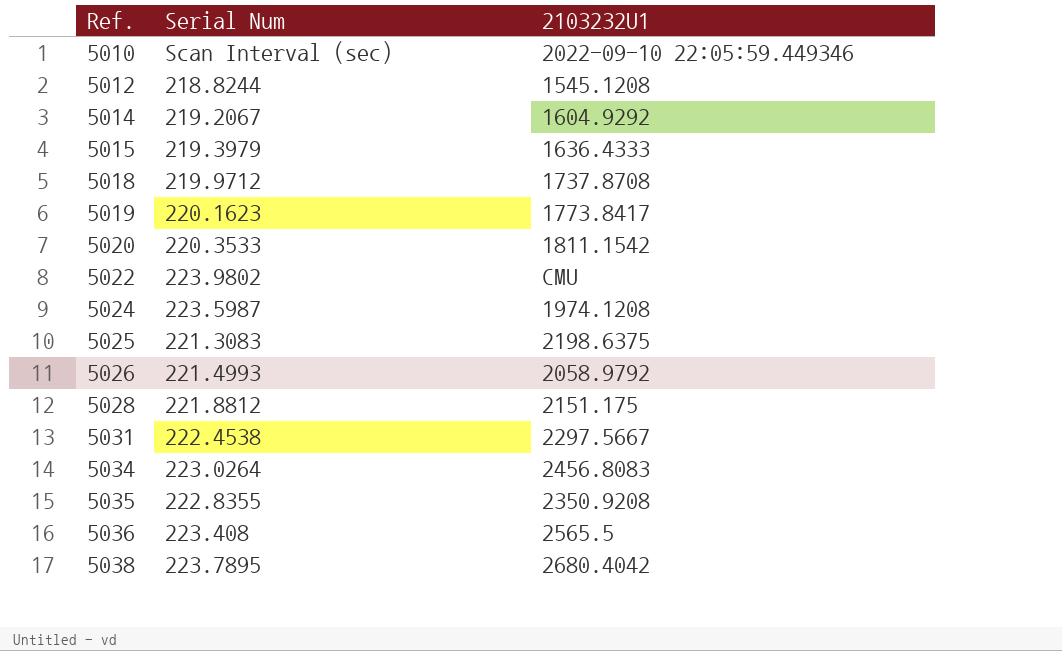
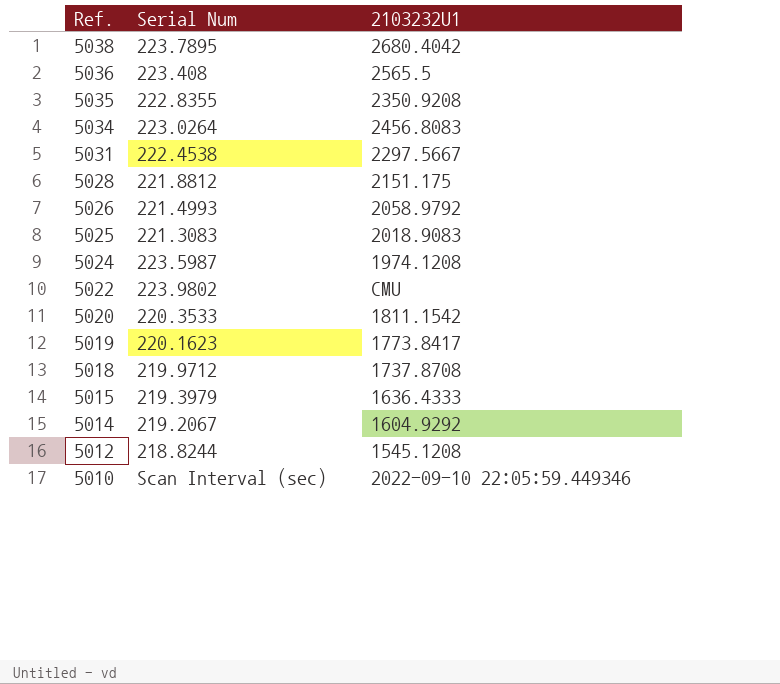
row order: Ref. ascending -> Ref. descending
5025 | 2103232U1: 2198.6375 -> 2018.9083

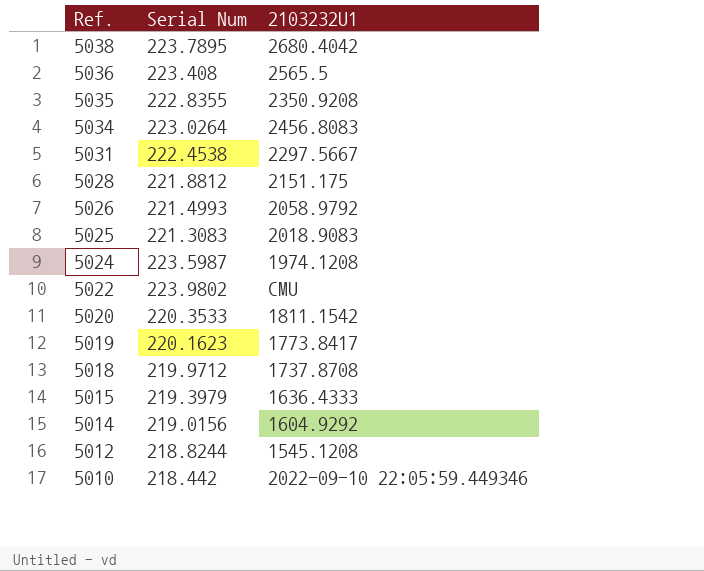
5014 | Serial Num: 219.2067 -> 219.0156
5010 | Serial Num: Scan Interval (sec) -> 218.442

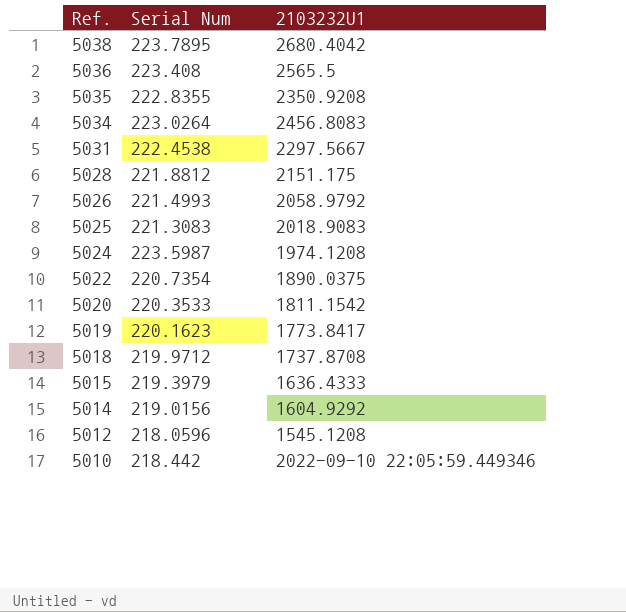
5022 | Serial Num: 223.9802 -> 220.7354
5022 | 2103232U1: CMU -> 1890.0375
5012 | Serial Num: 218.8244 -> 218.0596

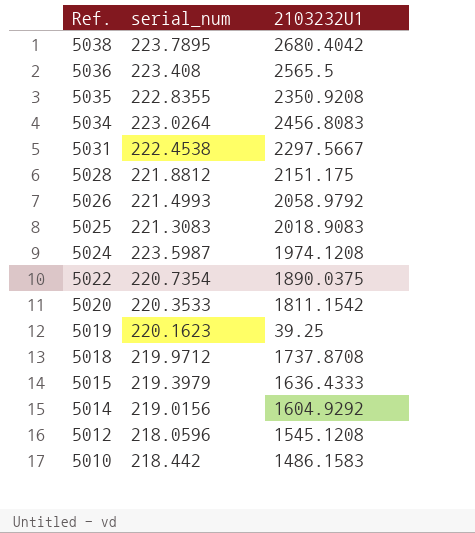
column name: Serial Num -> serial_num
5019 | 2103232U1: 1773.8417 -> 39.25
5010 | 2103232U1: 2022-09-10 22:05:59.449346 -> 1486.1583

